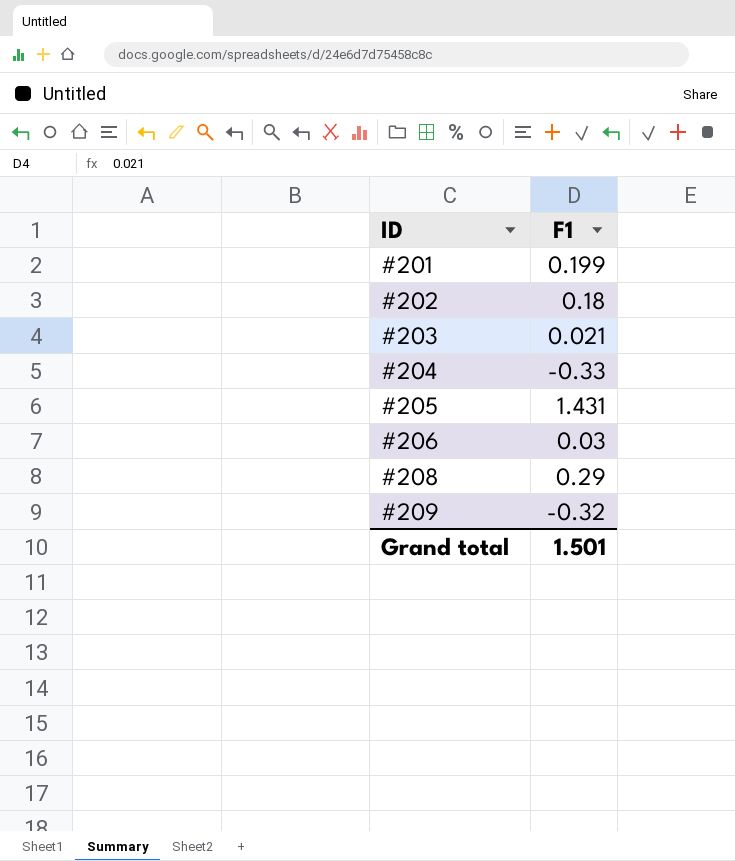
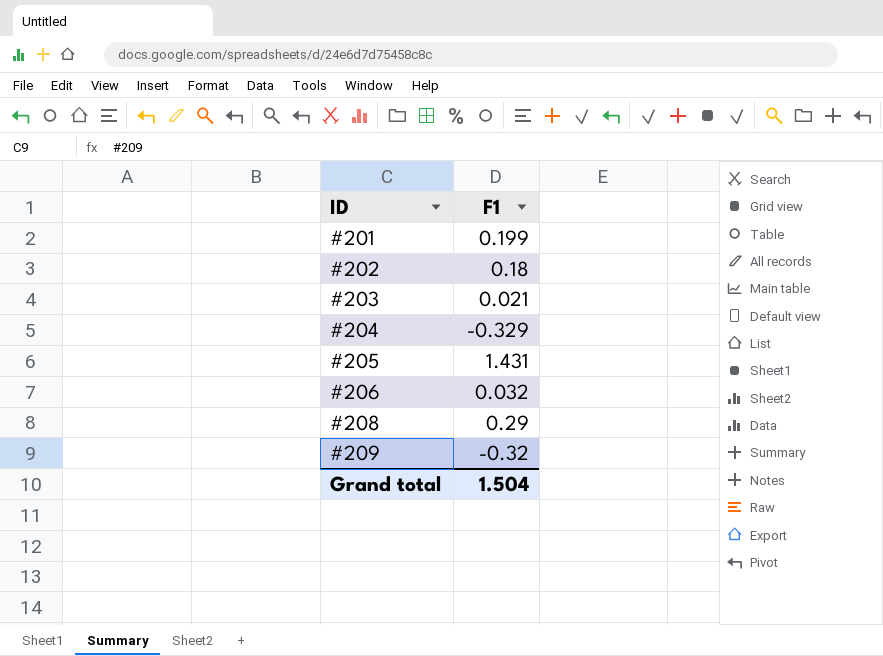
#204 | F1: -0.33 -> -0.329
#206 | F1: 0.03 -> 0.032
Grand total | F1: 1.501 -> 1.504

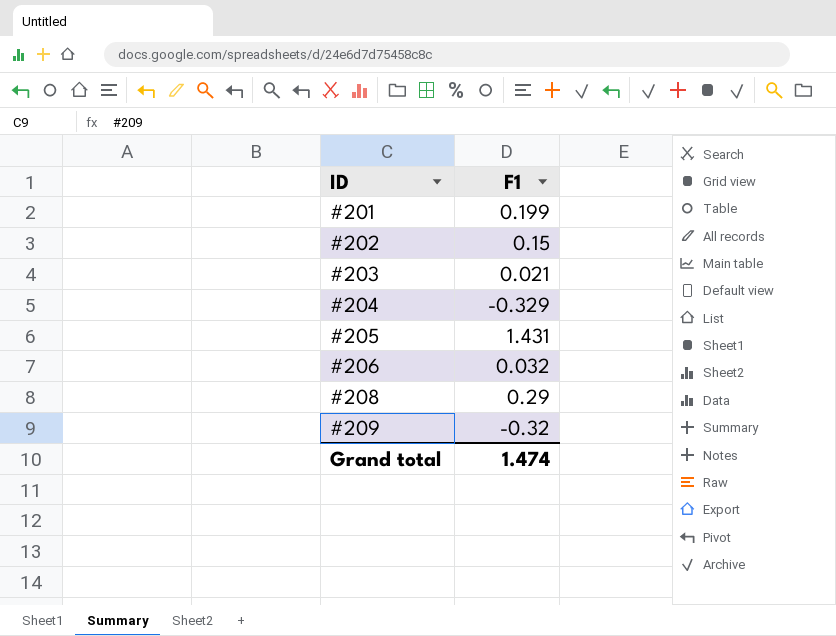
#202 | F1: 0.18 -> 0.15
Grand total | F1: 1.504 -> 1.474

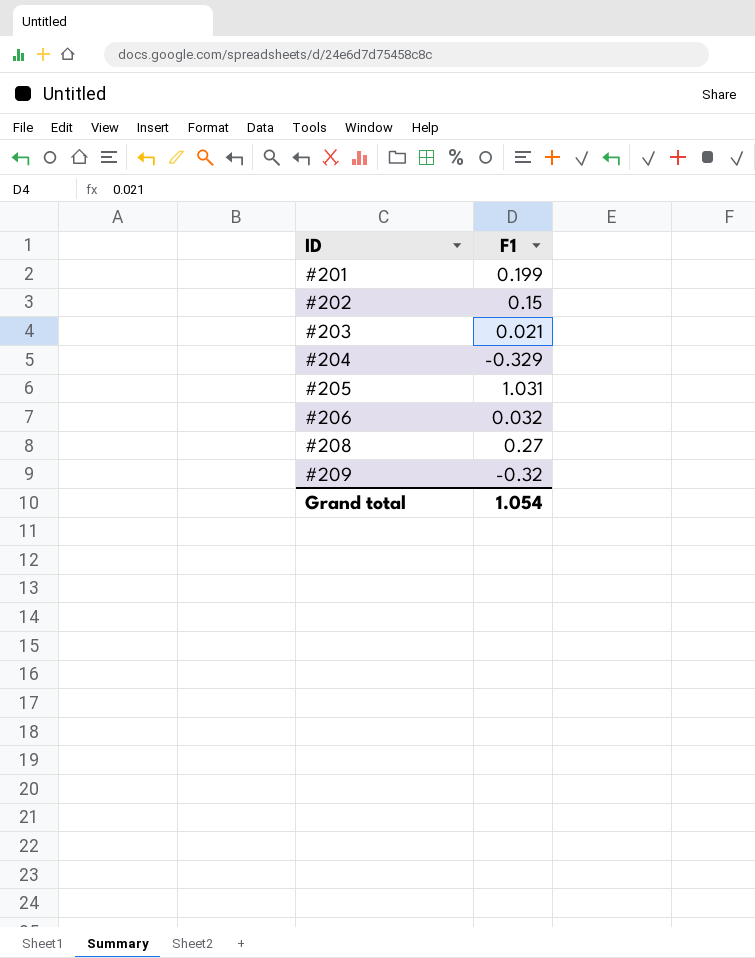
#205 | F1: 1.431 -> 1.031
#208 | F1: 0.29 -> 0.27
Grand total | F1: 1.474 -> 1.054

